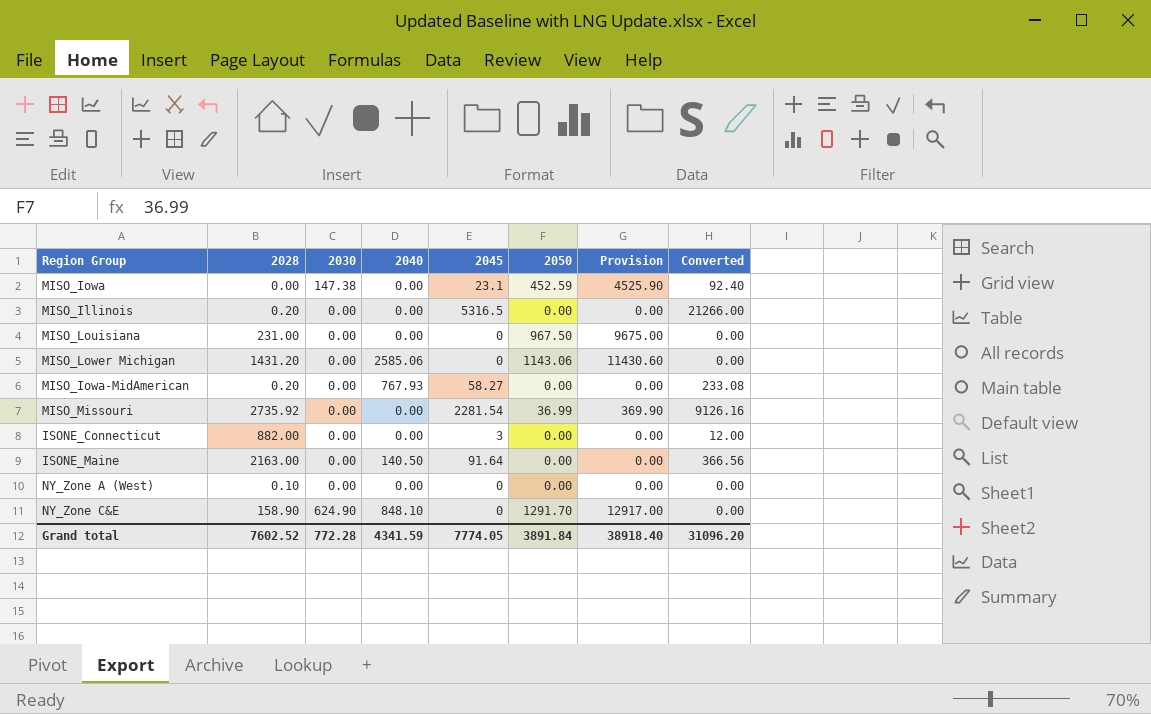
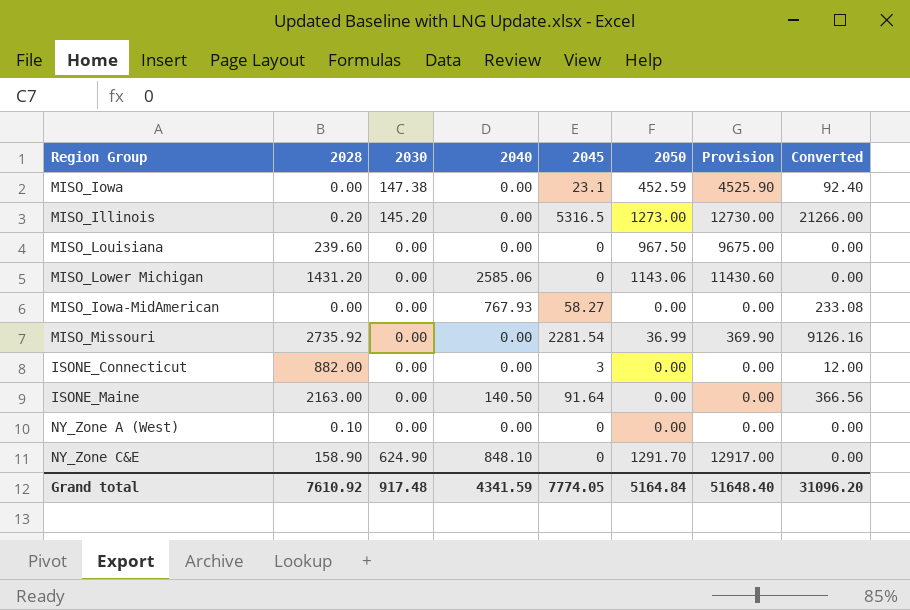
MISO_Illinois | 2030: 0.00 -> 145.20
MISO_Illinois | 2050: 0.00 -> 1273.00
MISO_Illinois | Provision: 0.00 -> 12730.00
MISO_Louisiana | 2028: 231.00 -> 239.60
MISO_Iowa-MidAmerican | 2028: 0.20 -> 0.00
Grand total | 2028: 7602.52 -> 7610.92
Grand total | 2030: 772.28 -> 917.48
Grand total | 2050: 3891.84 -> 5164.84
Grand total | Provision: 38918.40 -> 51648.40

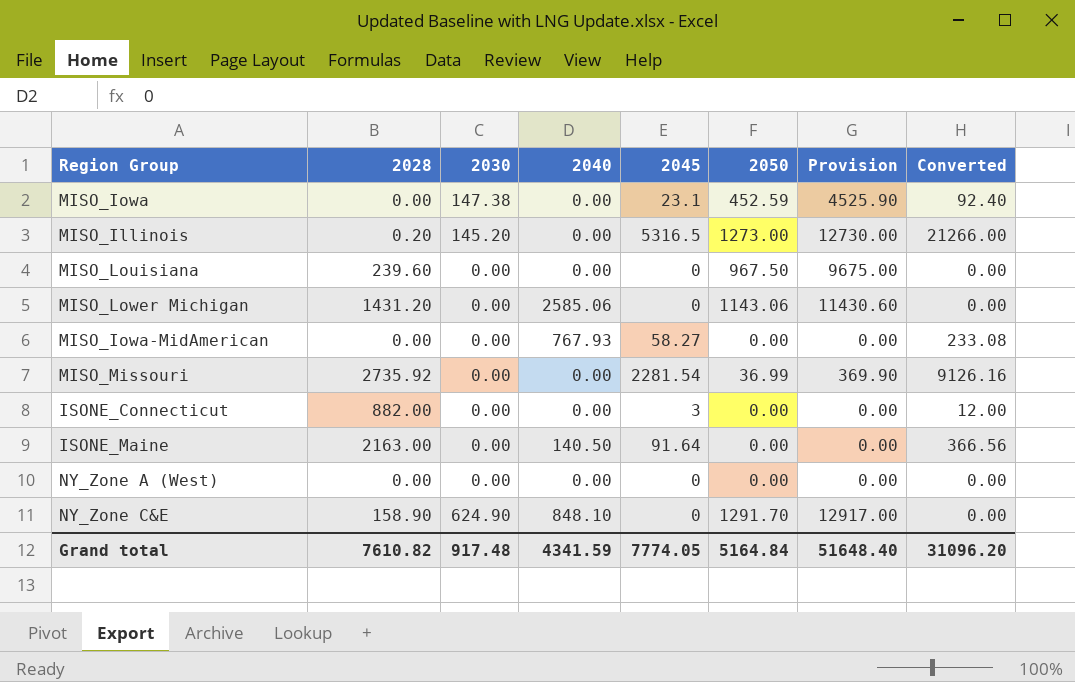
NY_Zone A (West) | 2028: 0.10 -> 0.00
Grand total | 2028: 7610.92 -> 7610.82

